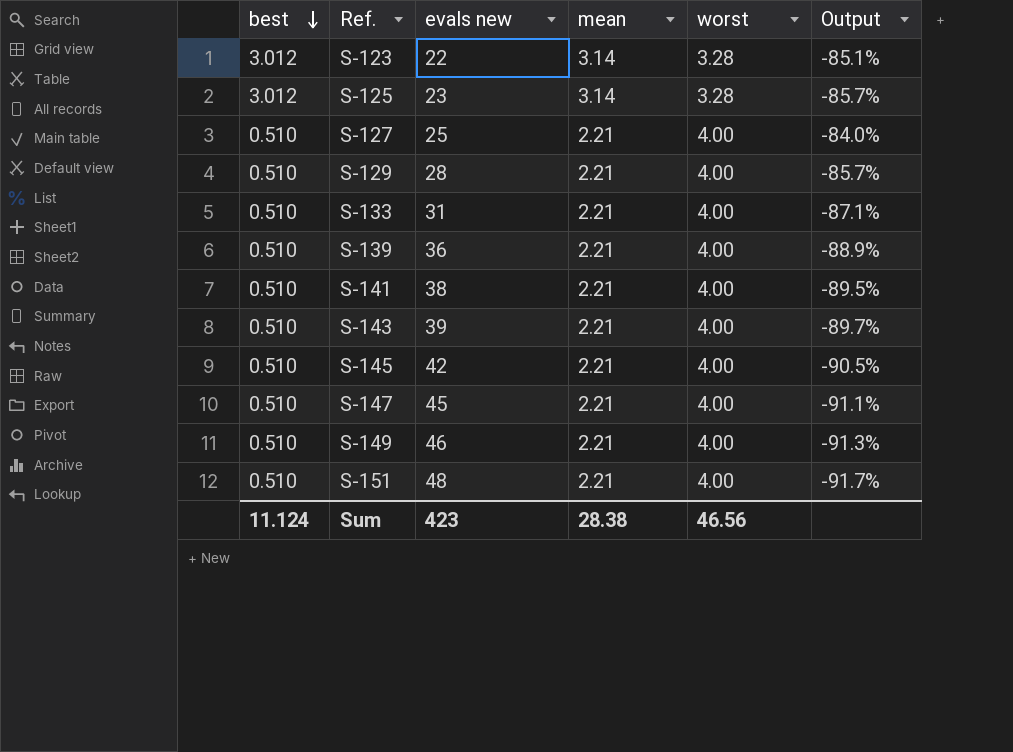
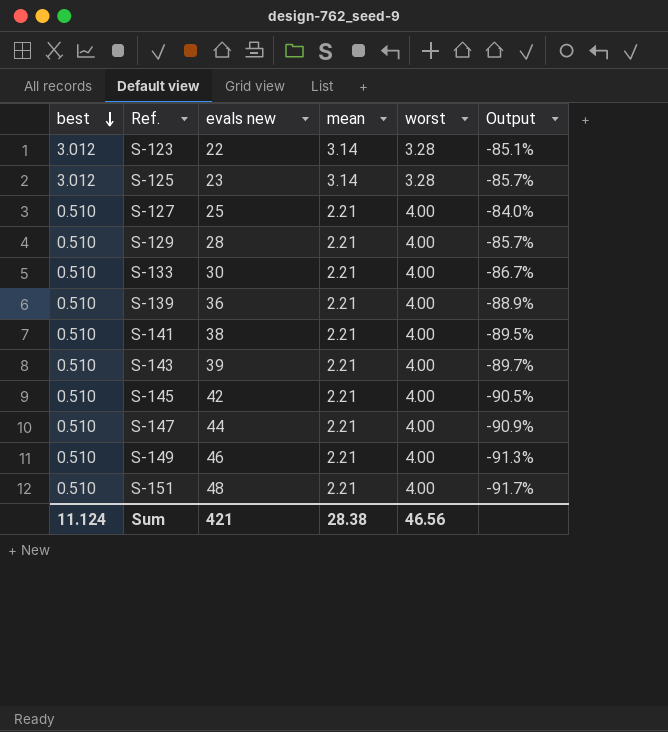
S-133 | evals new: 31 -> 30
S-133 | Output: -87.1% -> -86.7%
S-147 | evals new: 45 -> 44
S-147 | Output: -91.1% -> -90.9%
Sum | evals new: 423 -> 421

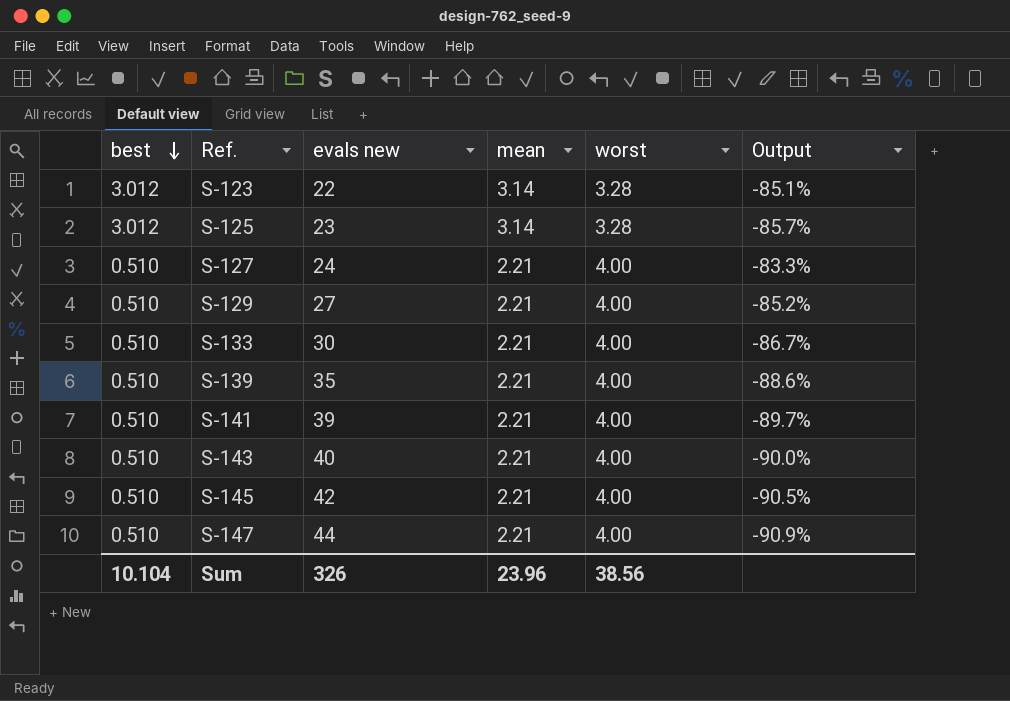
row S-149: 0.510 | 46 | 2.21 | 4.00 | -91.3% -> none
row S-151: 0.510 | 48 | 2.21 | 4.00 | -91.7% -> none
S-127 | evals new: 25 -> 24
S-127 | Output: -84.0% -> -83.3%
S-129 | evals new: 28 -> 27
S-129 | Output: -85.7% -> -85.2%
S-139 | evals new: 36 -> 35
S-139 | Output: -88.9% -> -88.6%
S-141 | evals new: 38 -> 39
S-141 | Output: -89.5% -> -89.7%
S-143 | evals new: 39 -> 40
S-143 | Output: -89.7% -> -90.0%
Sum | best: 11.124 -> 10.104
Sum | evals new: 421 -> 326
Sum | mean: 28.38 -> 23.96
Sum | worst: 46.56 -> 38.56

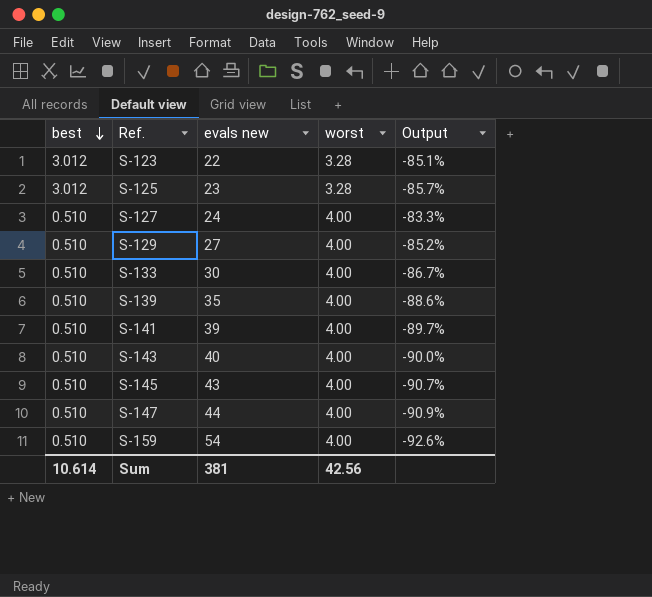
column mean | position: 4 -> none
S-145 | evals new: 42 -> 43
S-145 | Output: -90.5% -> -90.7%
row S-159: none -> 0.510 | 54 | 4.00 | -92.6%
Sum | best: 10.104 -> 10.614
Sum | evals new: 326 -> 381
Sum | worst: 38.56 -> 42.56

